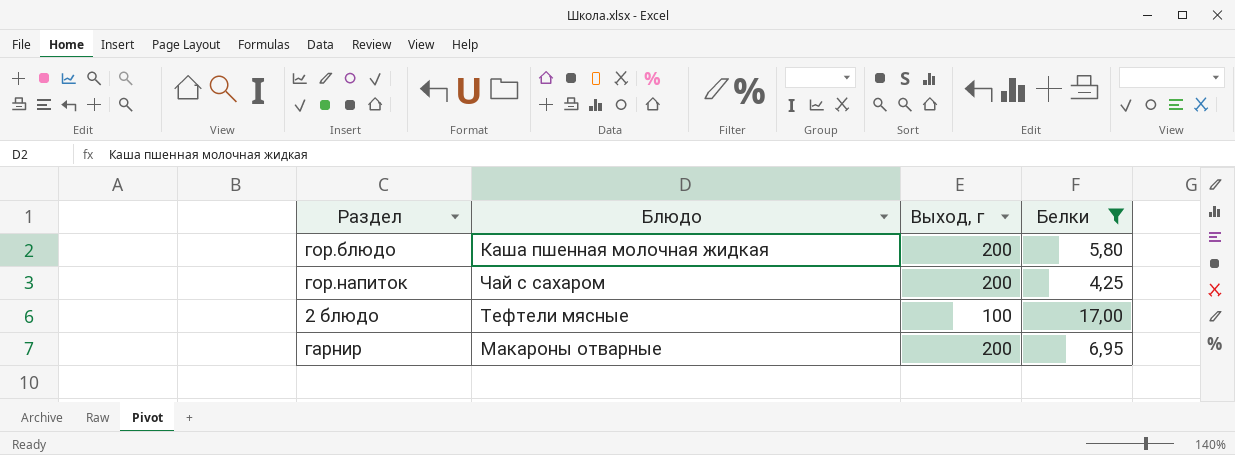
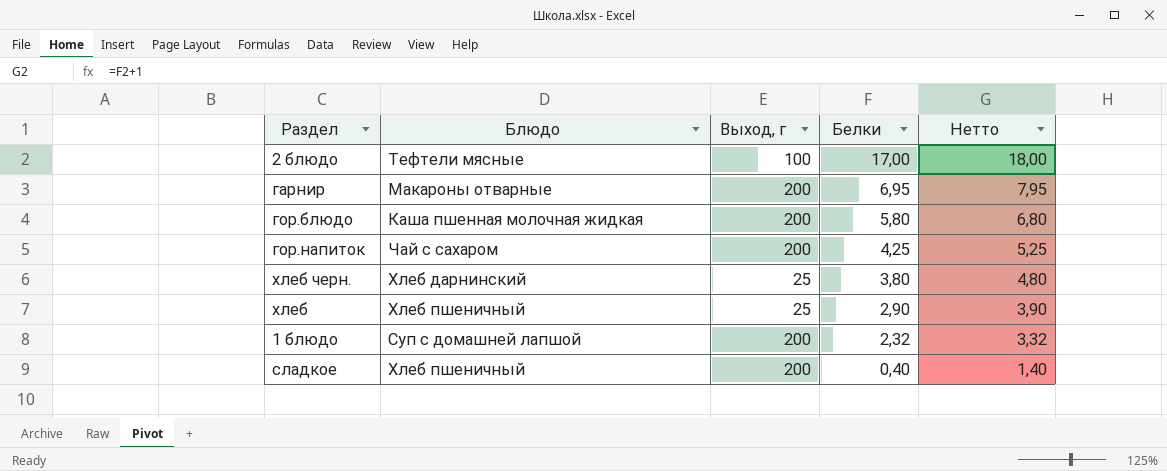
filter: Белки >= 4,25 -> none
row order: none -> Белки descending
column Нетто | formula: none -> [Белки] + 1

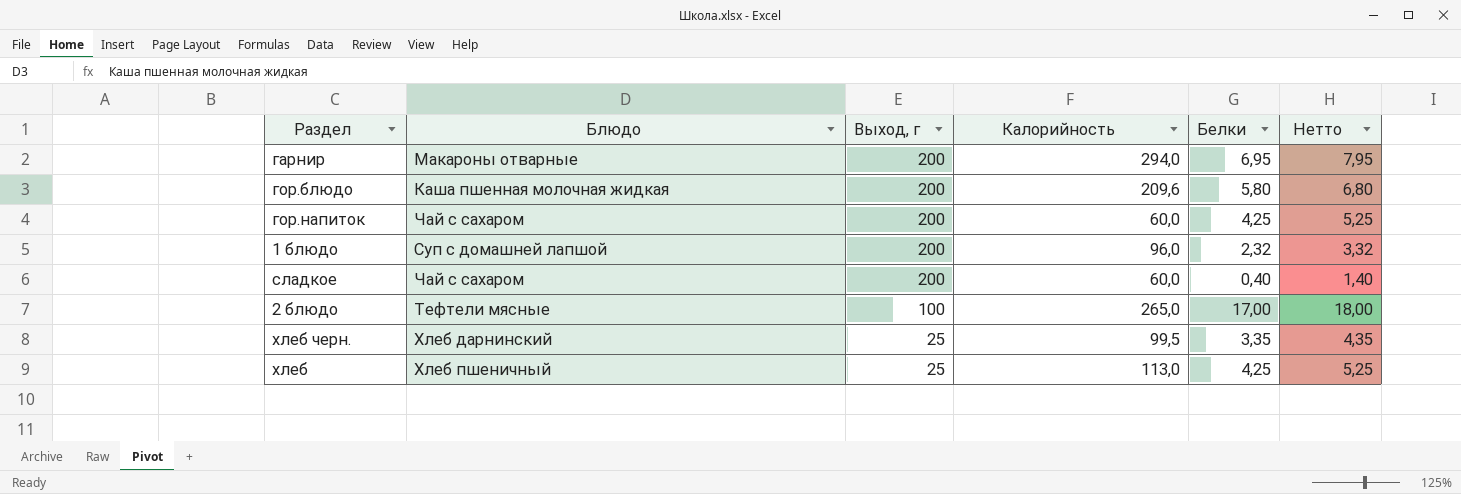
row order: Белки descending -> Выход, г descending
column Калорийность | position: none -> 4
сладкое | Блюдо: Хлеб пшеничный -> Чай с сахаром
хлеб черн. | Белки: 3,80 -> 3,35
хлеб черн. | Нетто: 4,80 -> 4,35
хлеб | Белки: 2,90 -> 4,25
хлеб | Нетто: 3,90 -> 5,25

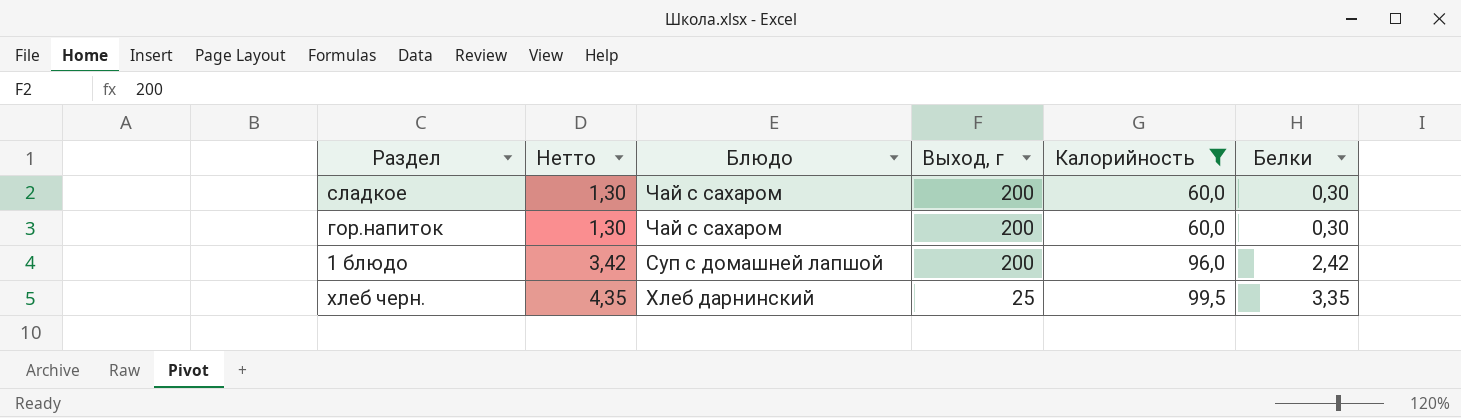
filter: none -> Калорийность <= 99,5
row order: Выход, г descending -> Нетто ascending
column Нетто | position: 6 -> 2
сладкое | Нетто: 1,40 -> 1,30
сладкое | Белки: 0,40 -> 0,30
гор.напиток | Нетто: 5,25 -> 1,30
гор.напиток | Белки: 4,25 -> 0,30
1 блюдо | Нетто: 3,32 -> 3,42
1 блюдо | Белки: 2,32 -> 2,42

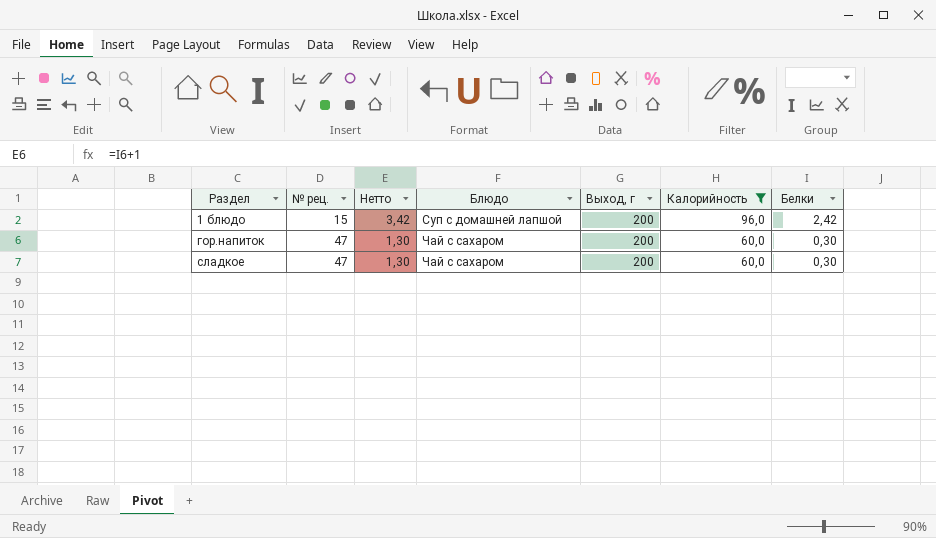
row order: Нетто ascending -> Раздел ascending
column № рец. | position: none -> 2
row хлеб черн.: 4,35 | Хлеб дарнинский | 25 | 99,5 | 3,35 -> none

